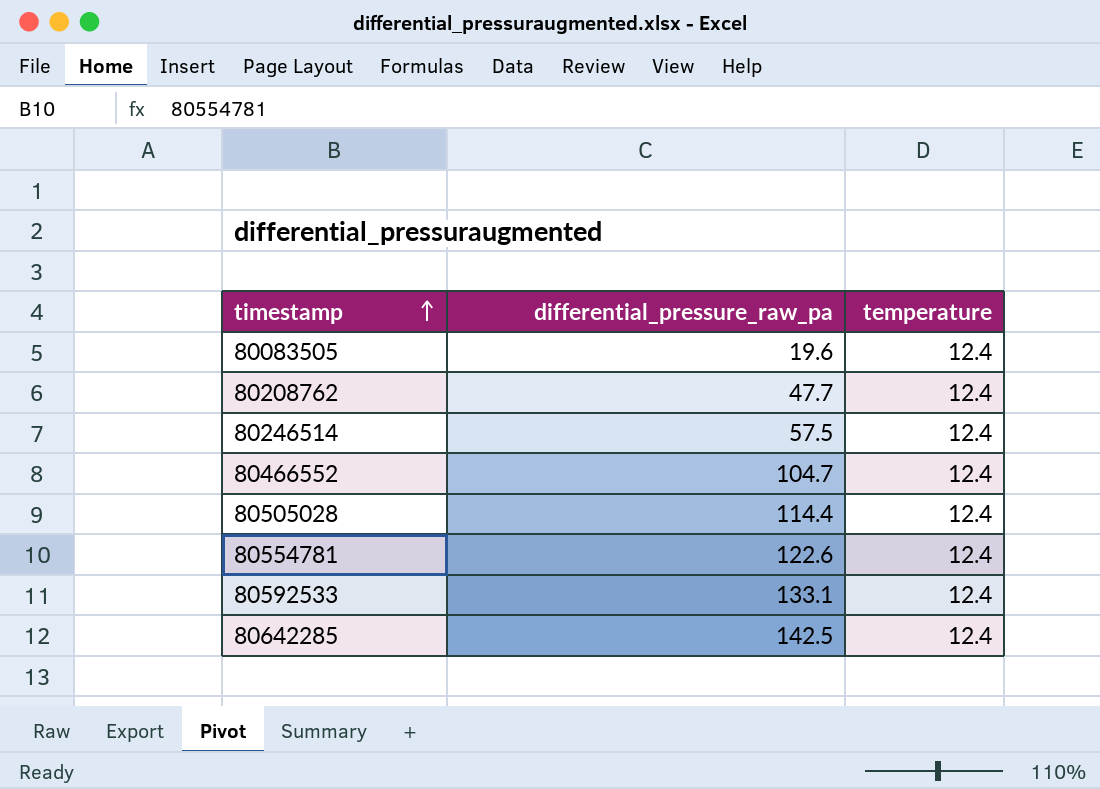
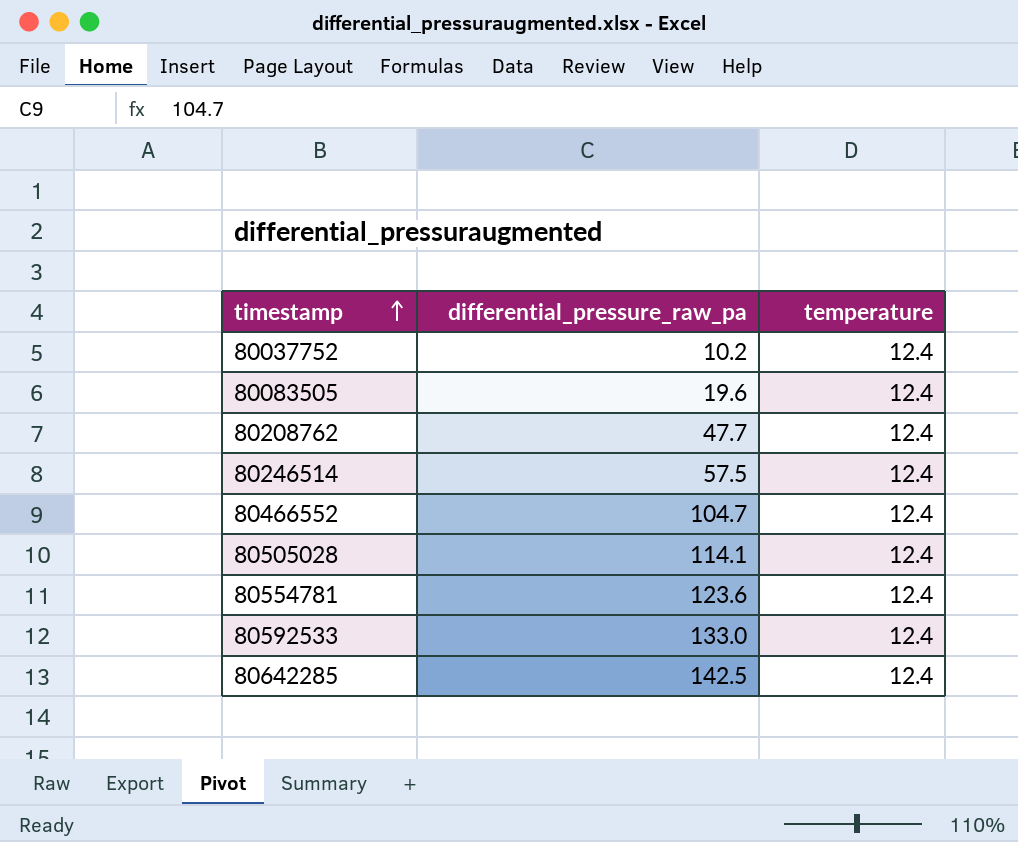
row 80037752: none -> 10.2 | 12.4
80505028 | differential_pressure_raw_pa: 114.4 -> 114.1
80554781 | differential_pressure_raw_pa: 122.6 -> 123.6
80592533 | differential_pressure_raw_pa: 133.1 -> 133.0

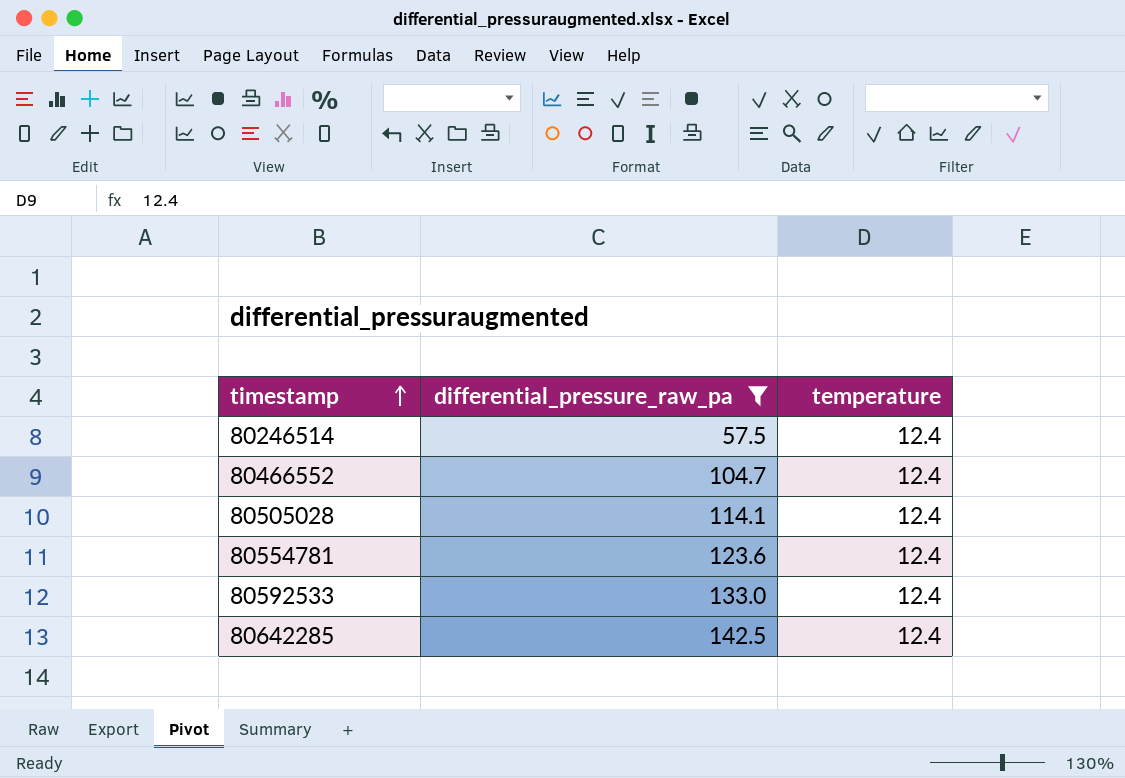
filter: none -> differential_pressure_raw_pa >= 57.5

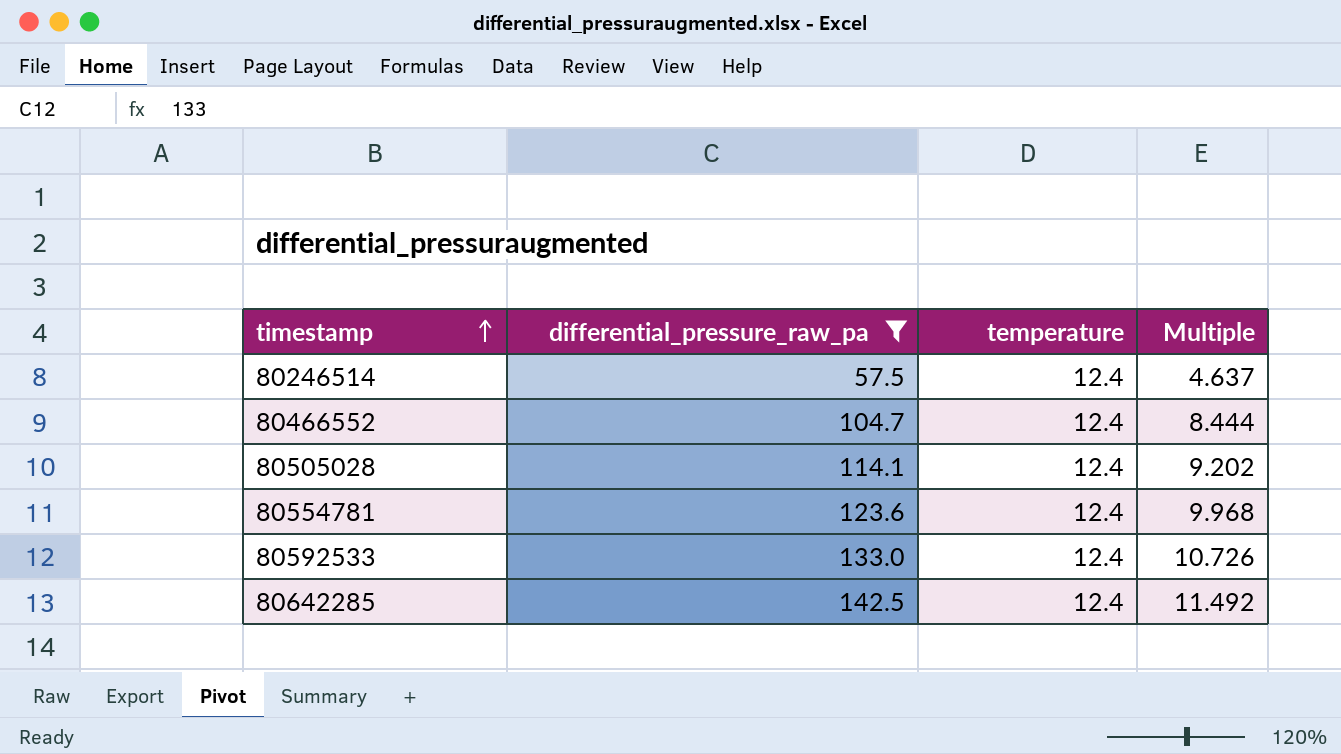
column Multiple | formula: none -> [differential_pressure_raw_pa] / [temperature]

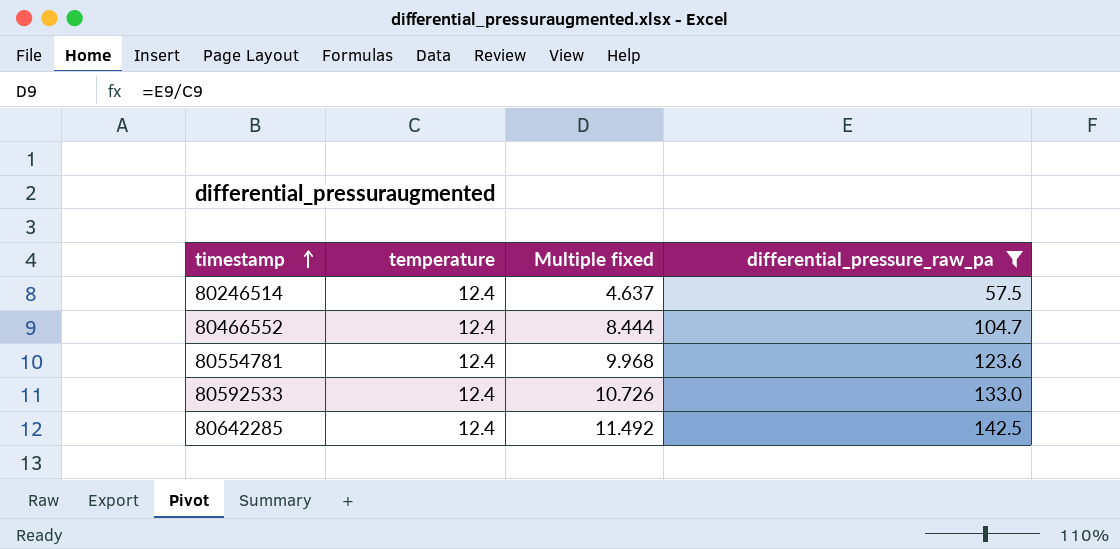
column name: Multiple -> Multiple fixed
column differential_pressure_raw_pa | position: 2 -> 4
row 80505028: 114.1 | 12.4 | 9.202 -> none

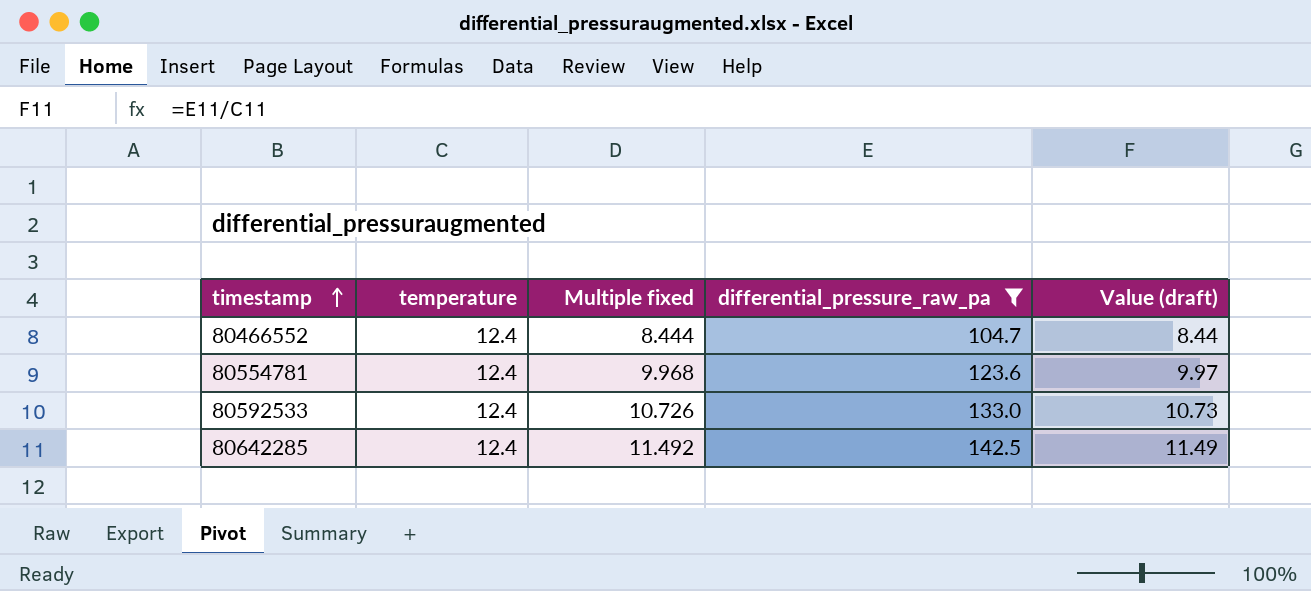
column Value (draft) | formula: none -> [differential_pressure_raw_pa] / [temperature]
row 80246514: 12.4 | 4.637 | 57.5 -> none

